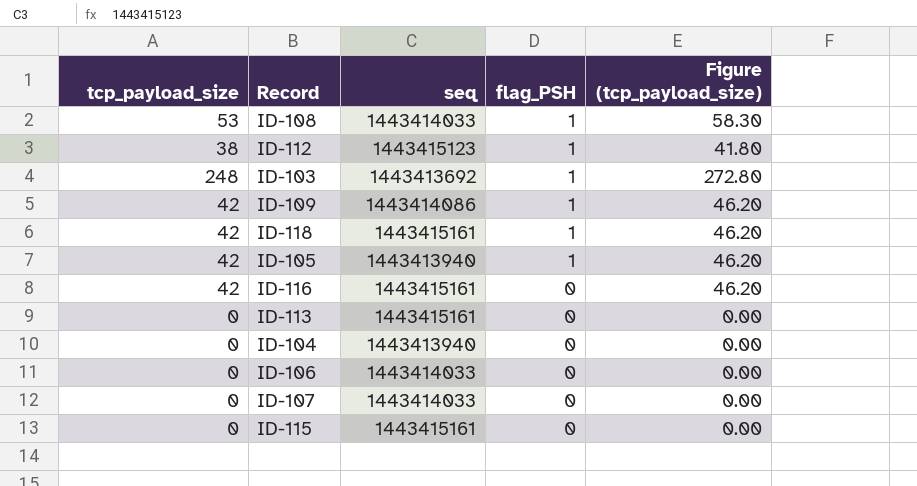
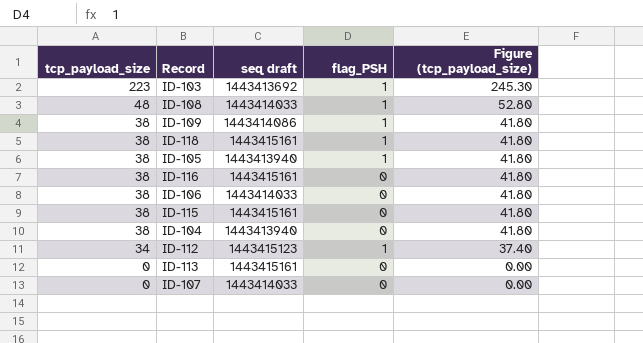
row order: flag_PSH descending -> tcp_payload_size descending
column name: seq -> seq draft
ID-103 | tcp_payload_size: 248 -> 223
ID-103 | Figure (tcp_payload_size): 272.80 -> 245.30
ID-108 | tcp_payload_size: 53 -> 48
ID-108 | Figure (tcp_payload_size): 58.30 -> 52.80
ID-109 | tcp_payload_size: 42 -> 38
ID-109 | Figure (tcp_payload_size): 46.20 -> 41.80
ID-118 | tcp_payload_size: 42 -> 38
ID-118 | Figure (tcp_payload_size): 46.20 -> 41.80
ID-105 | tcp_payload_size: 42 -> 38
ID-105 | Figure (tcp_payload_size): 46.20 -> 41.80
ID-116 | tcp_payload_size: 42 -> 38
ID-116 | Figure (tcp_payload_size): 46.20 -> 41.80
ID-106 | tcp_payload_size: 0 -> 38
ID-106 | Figure (tcp_payload_size): 0.00 -> 41.80
ID-115 | tcp_payload_size: 0 -> 38
ID-115 | Figure (tcp_payload_size): 0.00 -> 41.80
ID-104 | tcp_payload_size: 0 -> 38
ID-104 | Figure (tcp_payload_size): 0.00 -> 41.80
ID-112 | tcp_payload_size: 38 -> 34
ID-112 | Figure (tcp_payload_size): 41.80 -> 37.40

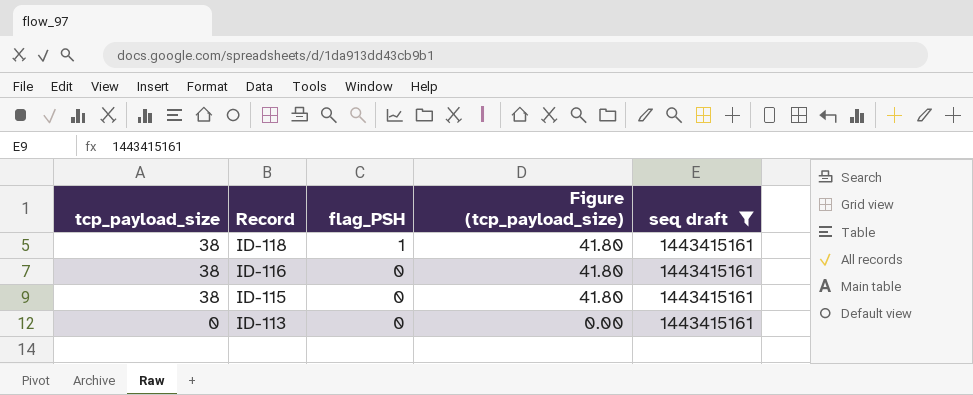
filter: none -> seq draft = 1443415161
column seq draft | position: 3 -> 5

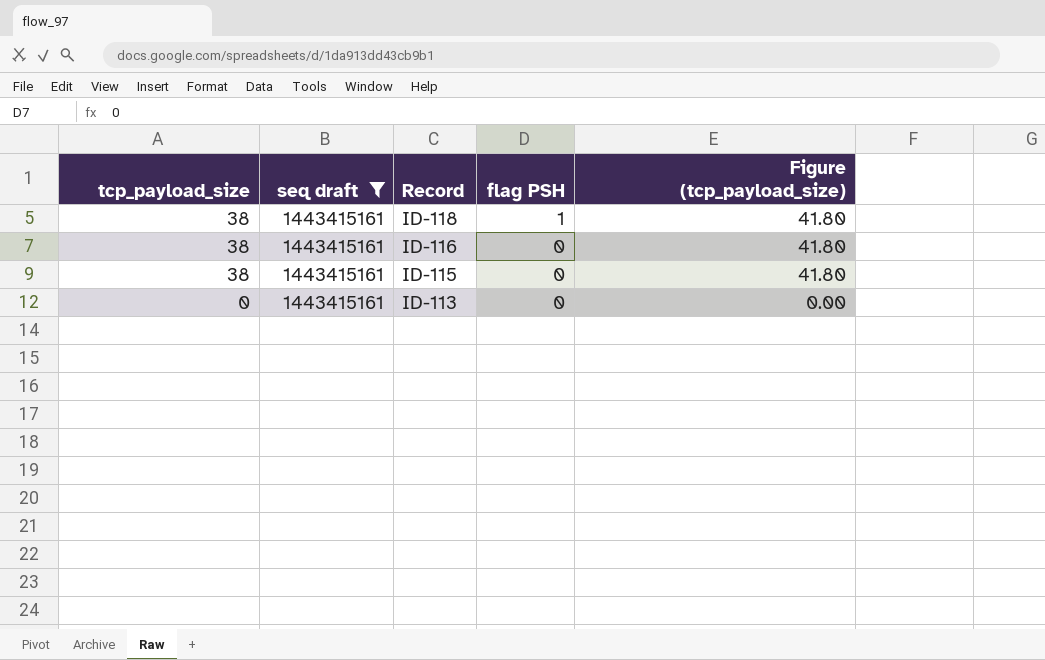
column seq draft | position: 5 -> 2
column name: flag_PSH -> flag PSH

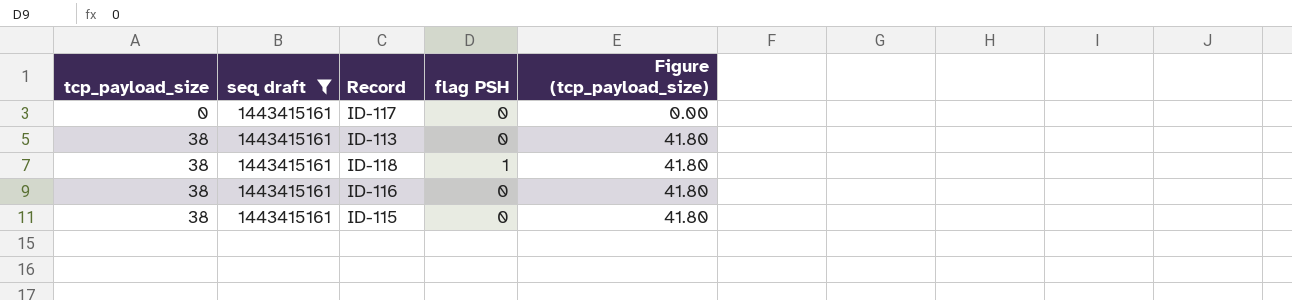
row order: tcp_payload_size descending -> tcp_payload_size ascending
row ID-117: none -> 0 | 1443415161 | 0 | 0.00
ID-113 | tcp_payload_size: 0 -> 38
ID-113 | Figure (tcp_payload_size): 0.00 -> 41.80

